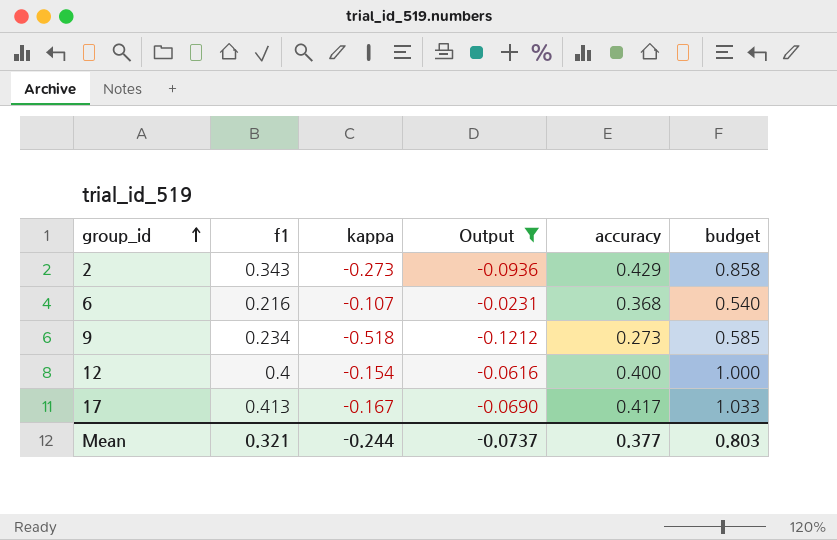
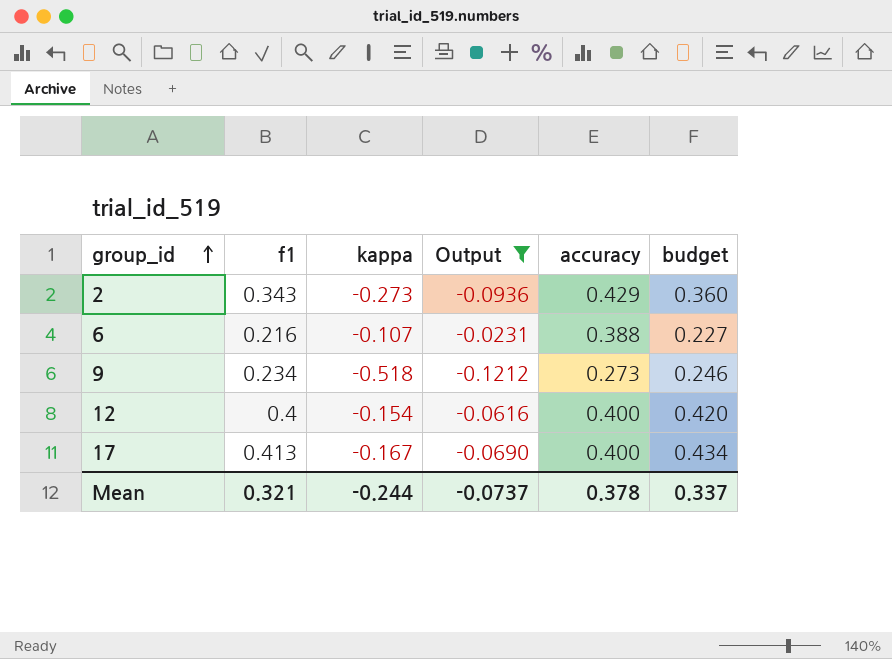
column budget | formula: [f1] * 2.5 -> [f1] * 1.05
6 | accuracy: 0.368 -> 0.388
17 | accuracy: 0.417 -> 0.400
Mean | accuracy: 0.377 -> 0.378
Mean | budget: 0.803 -> 0.337

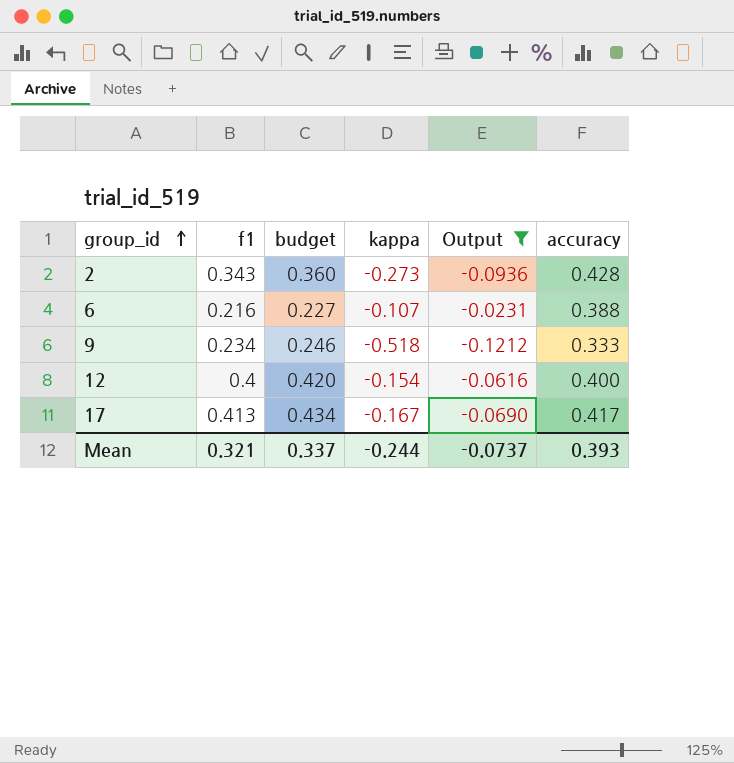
column budget | position: 6 -> 3
2 | accuracy: 0.429 -> 0.428
9 | accuracy: 0.273 -> 0.333
17 | accuracy: 0.400 -> 0.417
Mean | accuracy: 0.378 -> 0.393

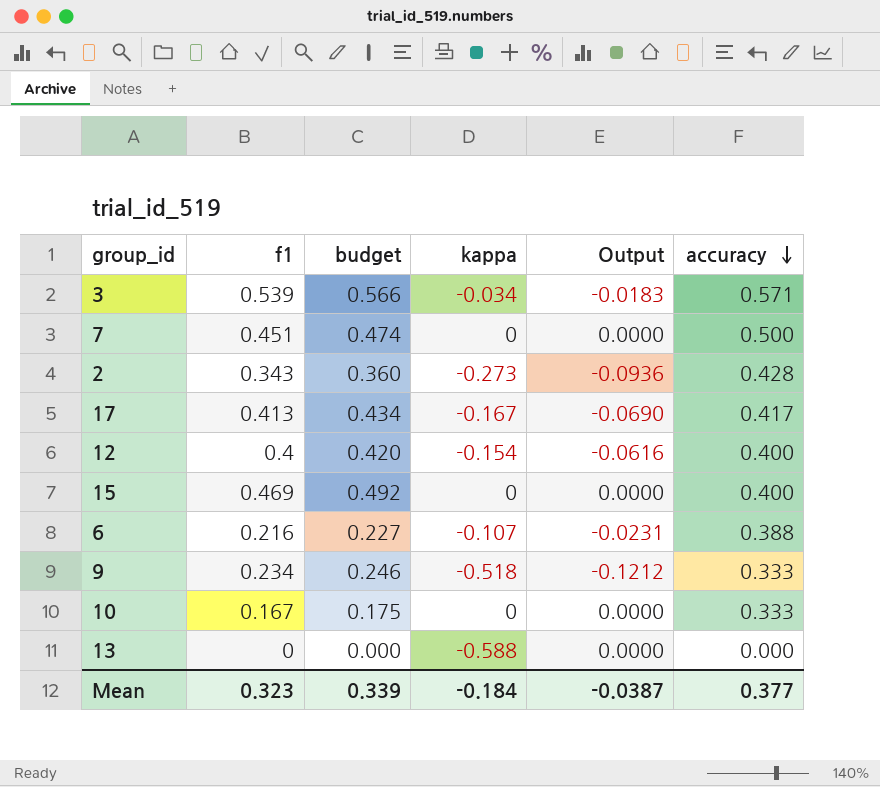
filter: Output <= -0.0231 -> none
row order: group_id ascending -> accuracy descending
Mean | f1: 0.321 -> 0.323
Mean | budget: 0.337 -> 0.339
Mean | kappa: -0.244 -> -0.184
Mean | Output: -0.0737 -> -0.0387
Mean | accuracy: 0.393 -> 0.377

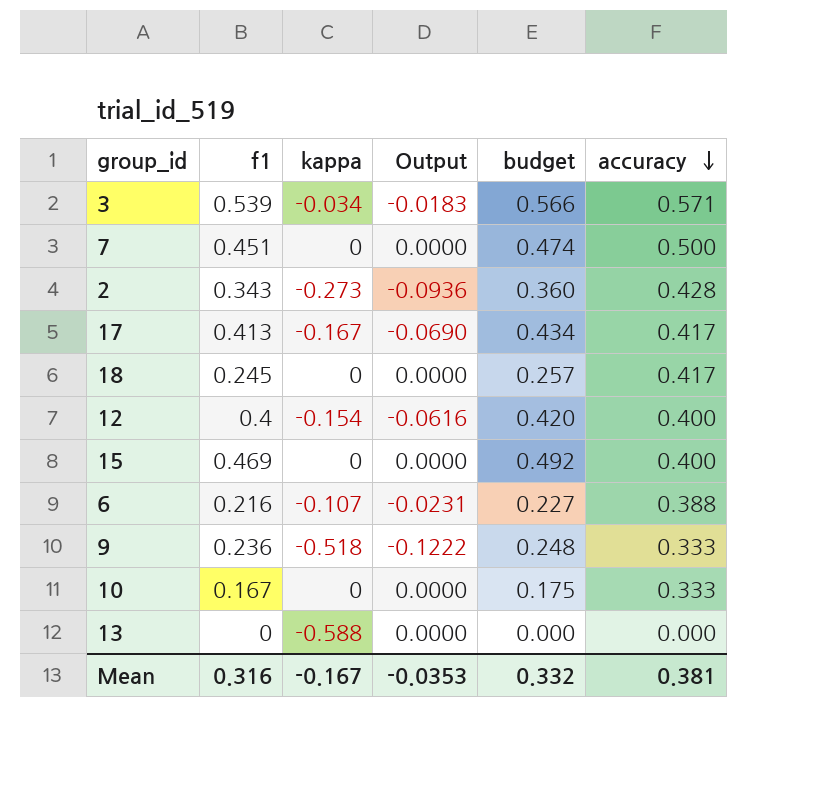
column budget | position: 3 -> 5
row 18: none -> 0.245 | 0 | 0.0000 | 0.257 | 0.417
9 | f1: 0.234 -> 0.236
9 | Output: -0.1212 -> -0.1222
9 | budget: 0.246 -> 0.248
Mean | f1: 0.323 -> 0.316
Mean | kappa: -0.184 -> -0.167
Mean | Output: -0.0387 -> -0.0353
Mean | budget: 0.339 -> 0.332
Mean | accuracy: 0.377 -> 0.381

